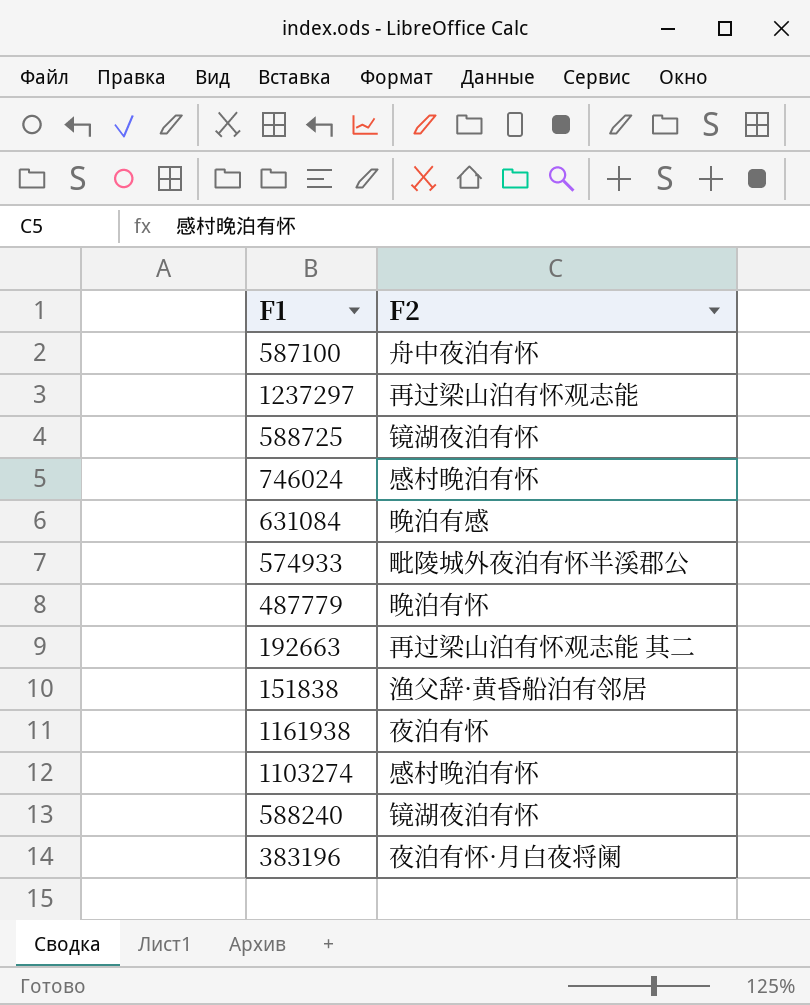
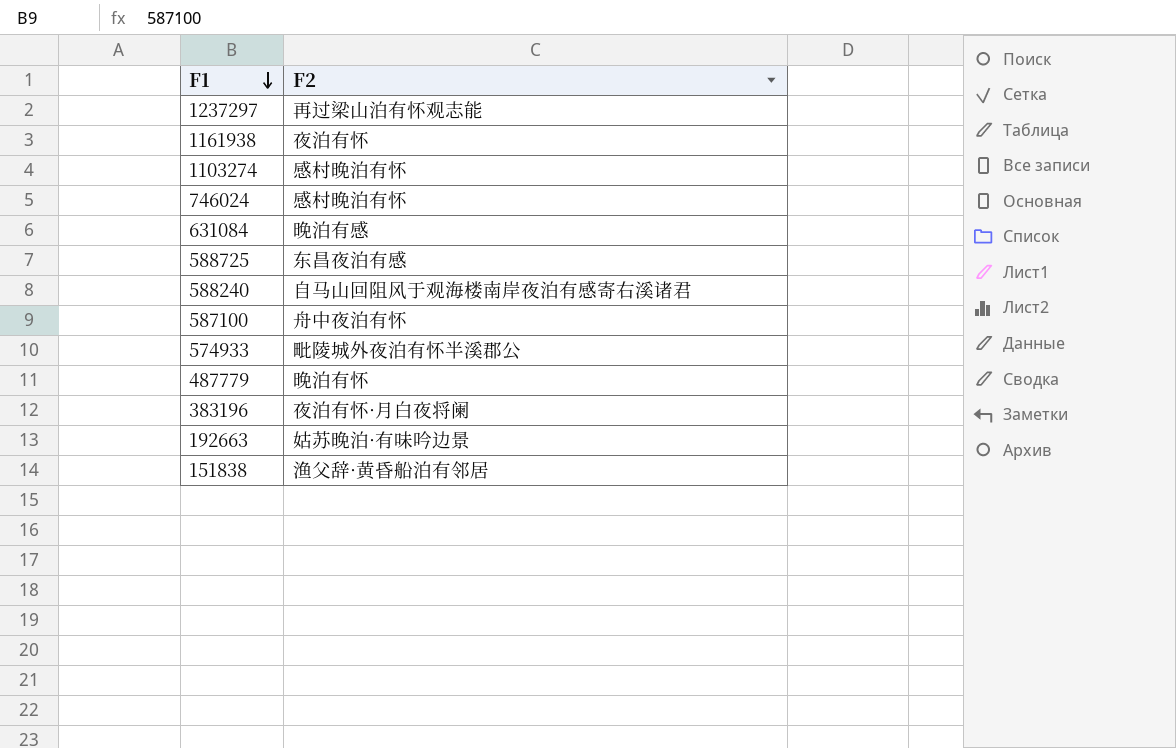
row order: none -> F1 descending
588725 | F2: 镜湖夜泊有怀 -> 东昌夜泊有感
588240 | F2: 镜湖夜泊有怀 -> 自马山回阻风于观海楼南岸夜泊有感寄右溪诸君
192663 | F2: 再过梁山泊有怀观志能 其二 -> 姑苏晚泊·有味吟边景

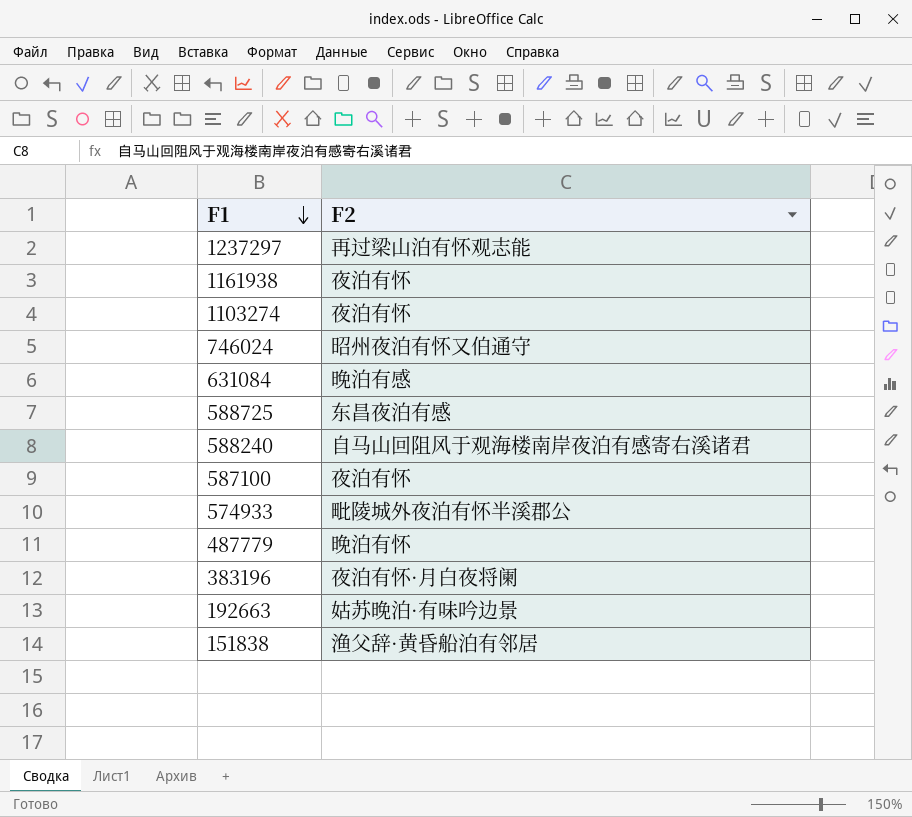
1103274 | F2: 感村晚泊有怀 -> 夜泊有怀
746024 | F2: 感村晚泊有怀 -> 昭州夜泊有怀又伯通守
587100 | F2: 舟中夜泊有怀 -> 夜泊有怀

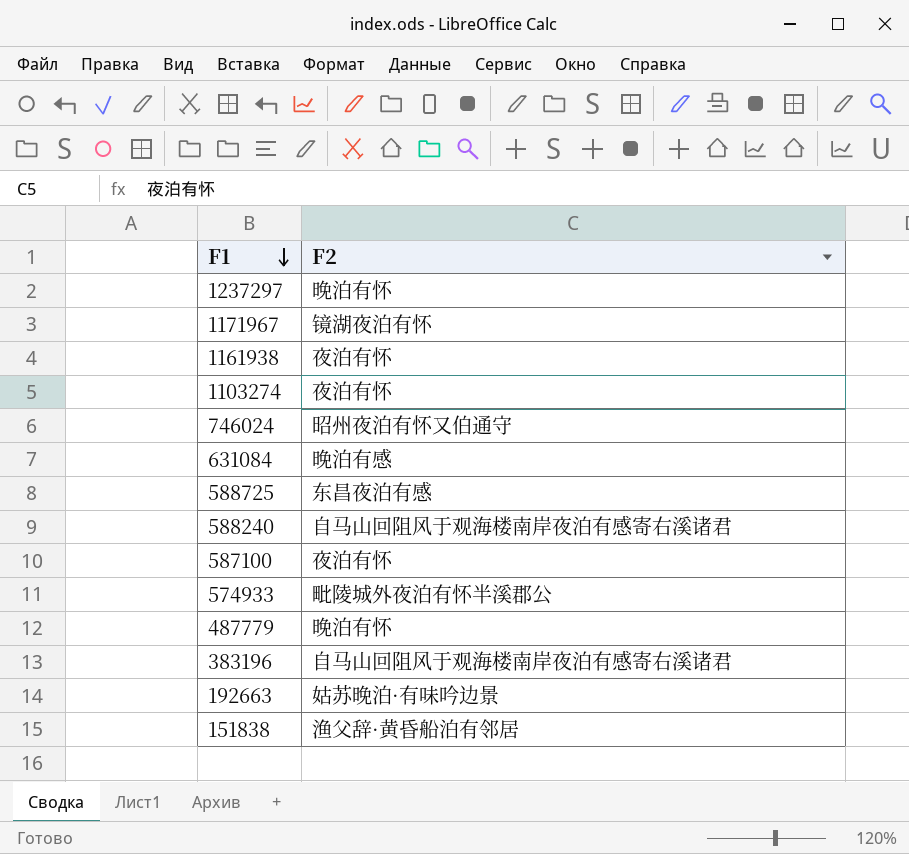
1237297 | F2: 再过梁山泊有怀观志能 -> 晚泊有怀
row 1171967: none -> 镜湖夜泊有怀
383196 | F2: 夜泊有怀·月白夜将阑 -> 自马山回阻风于观海楼南岸夜泊有感寄右溪诸君

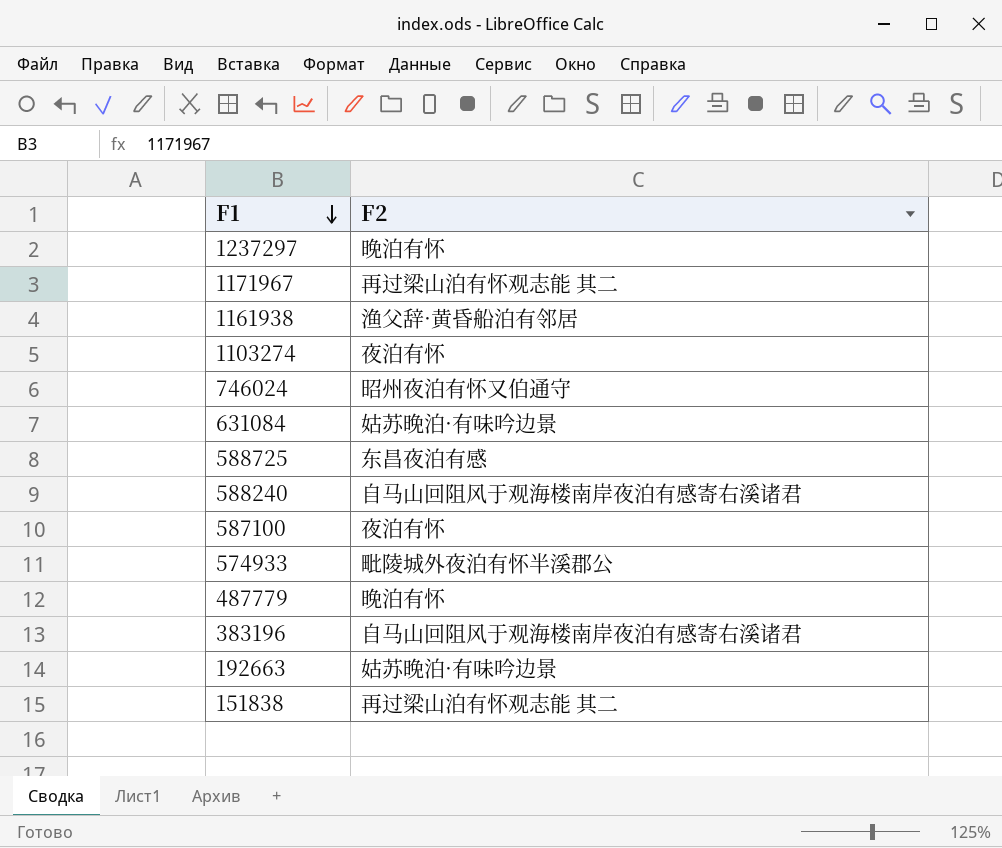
1171967 | F2: 镜湖夜泊有怀 -> 再过梁山泊有怀观志能 其二
1161938 | F2: 夜泊有怀 -> 渔父辞·黄昏船泊有邻居
631084 | F2: 晚泊有感 -> 姑苏晚泊·有味吟边景
151838 | F2: 渔父辞·黄昏船泊有邻居 -> 再过梁山泊有怀观志能 其二

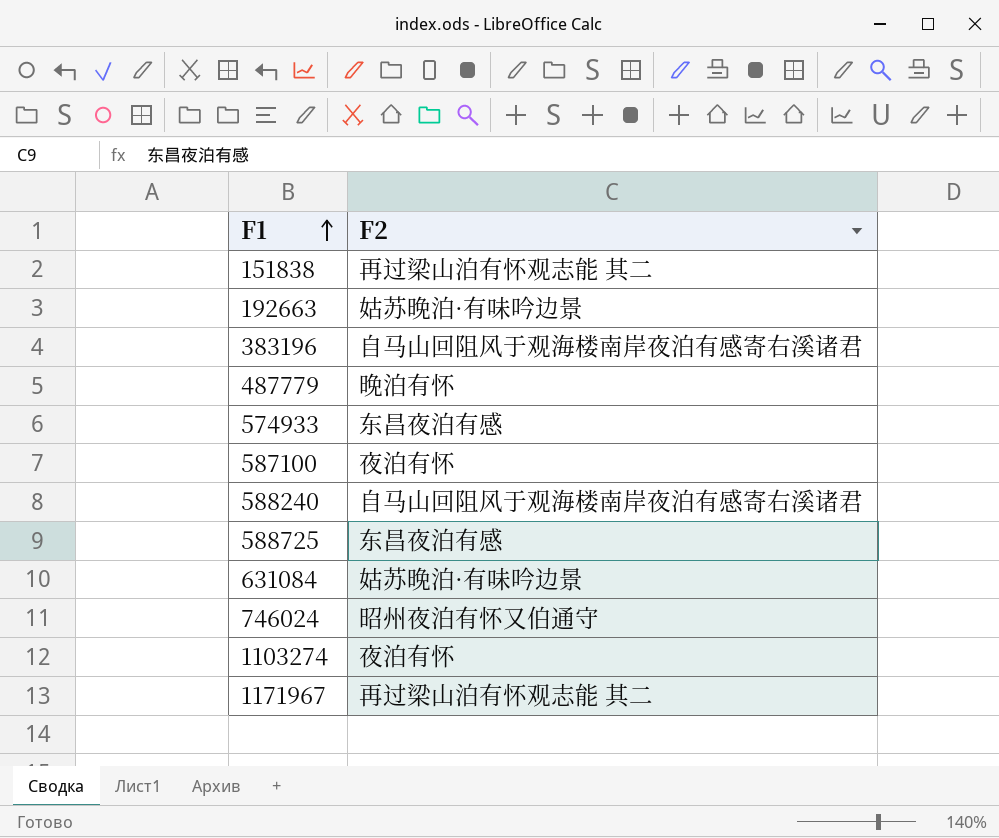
row order: F1 descending -> F1 ascending
row 1237297: 晚泊有怀 -> none
row 1161938: 渔父辞·黄昏船泊有邻居 -> none
574933 | F2: 毗陵城外夜泊有怀半溪郡公 -> 东昌夜泊有感

